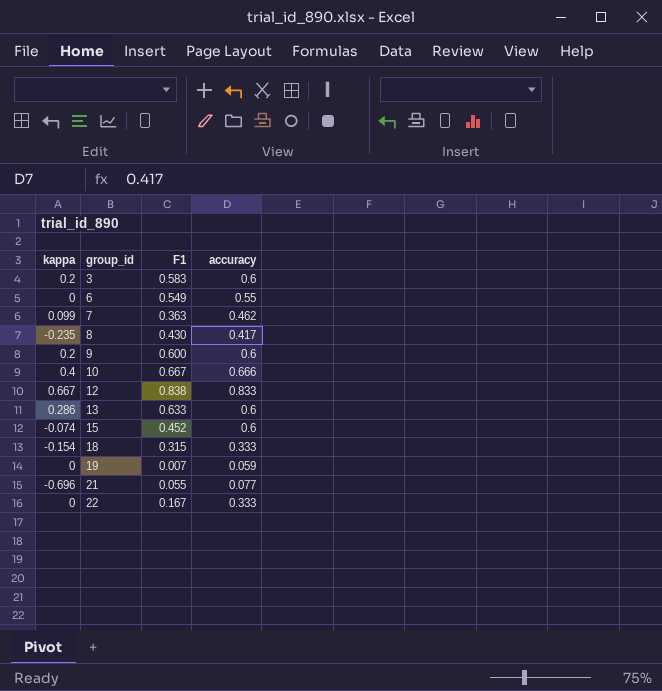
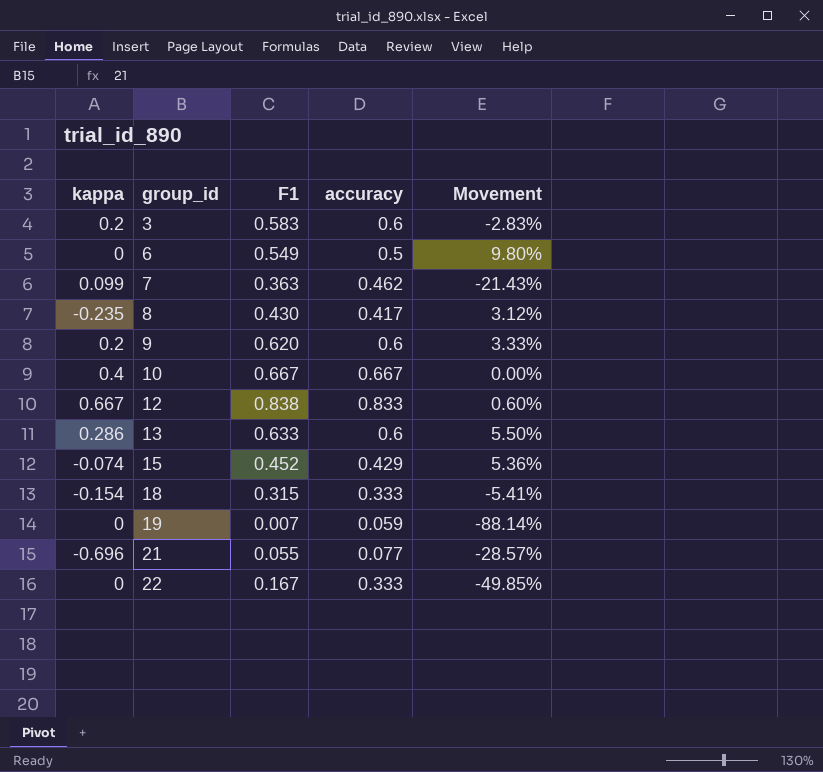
column Movement | formula: none -> ([F1] - [accuracy]) / [accuracy]
6 | accuracy: 0.55 -> 0.5
9 | F1: 0.600 -> 0.620
10 | accuracy: 0.666 -> 0.667
15 | accuracy: 0.6 -> 0.429

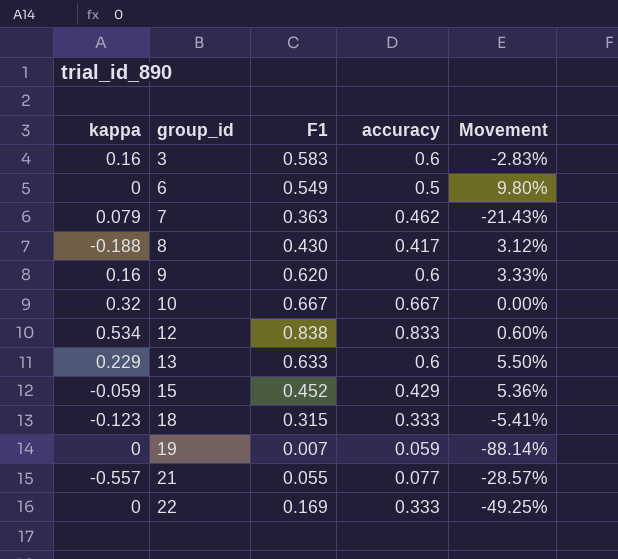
3 | kappa: 0.2 -> 0.16
7 | kappa: 0.099 -> 0.079
8 | kappa: -0.235 -> -0.188
9 | kappa: 0.2 -> 0.16
10 | kappa: 0.4 -> 0.32
12 | kappa: 0.667 -> 0.534
13 | kappa: 0.286 -> 0.229
15 | kappa: -0.074 -> -0.059
18 | kappa: -0.154 -> -0.123
21 | kappa: -0.696 -> -0.557
22 | F1: 0.167 -> 0.169
22 | Movement: -49.85% -> -49.25%

